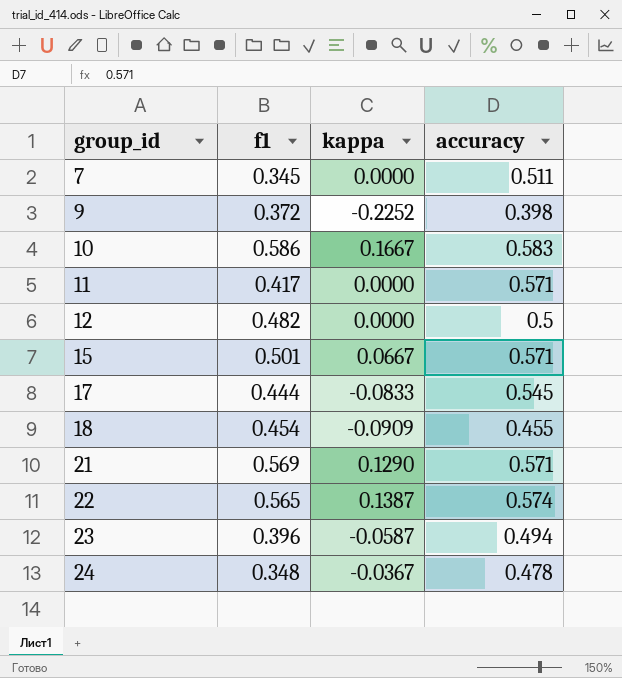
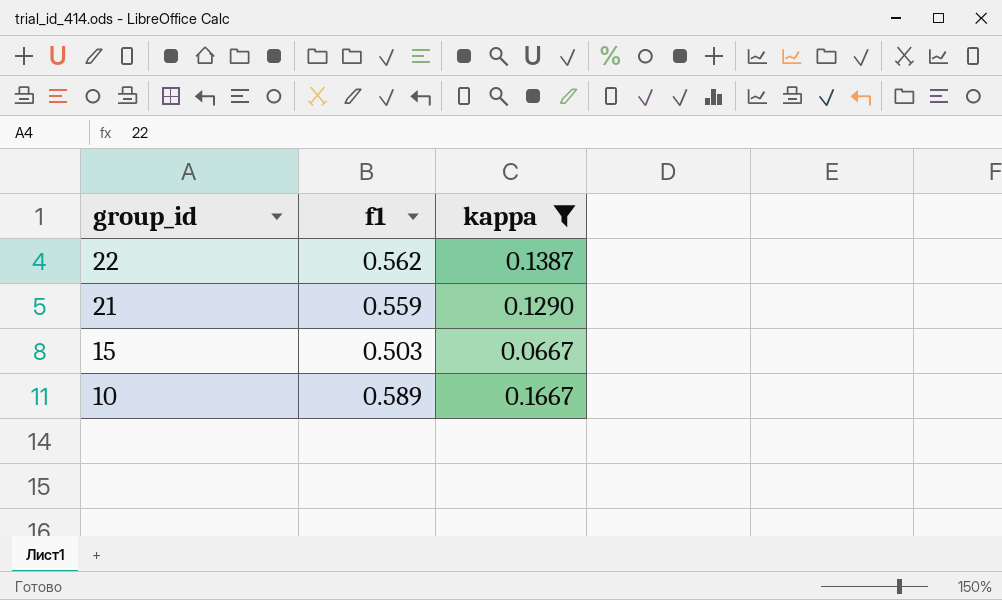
filter: none -> kappa >= 0.0667
row order: group_id ascending -> group_id descending
column accuracy | position: 4 -> none
22 | f1: 0.565 -> 0.562
21 | f1: 0.569 -> 0.559
15 | f1: 0.501 -> 0.503
10 | f1: 0.586 -> 0.589

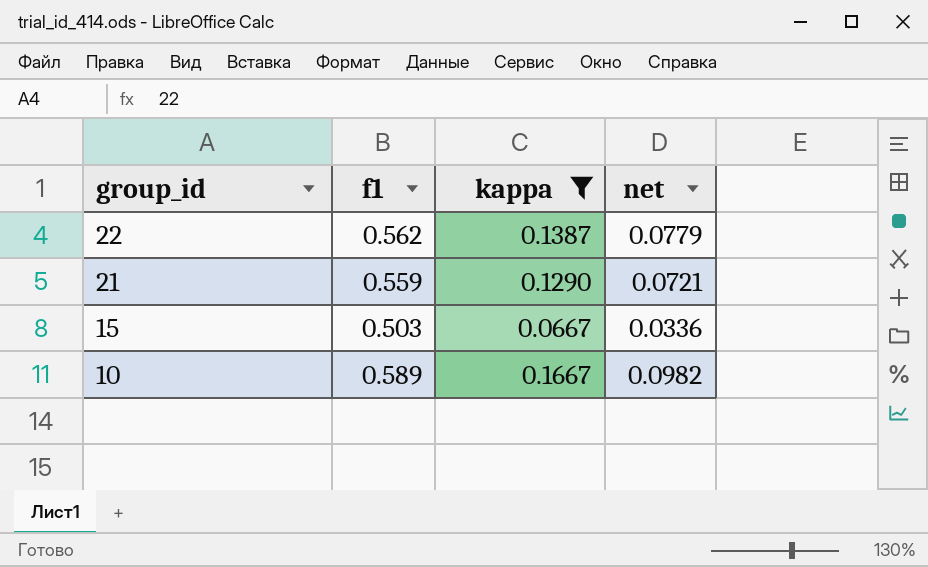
column net | formula: none -> [f1] * [kappa]

